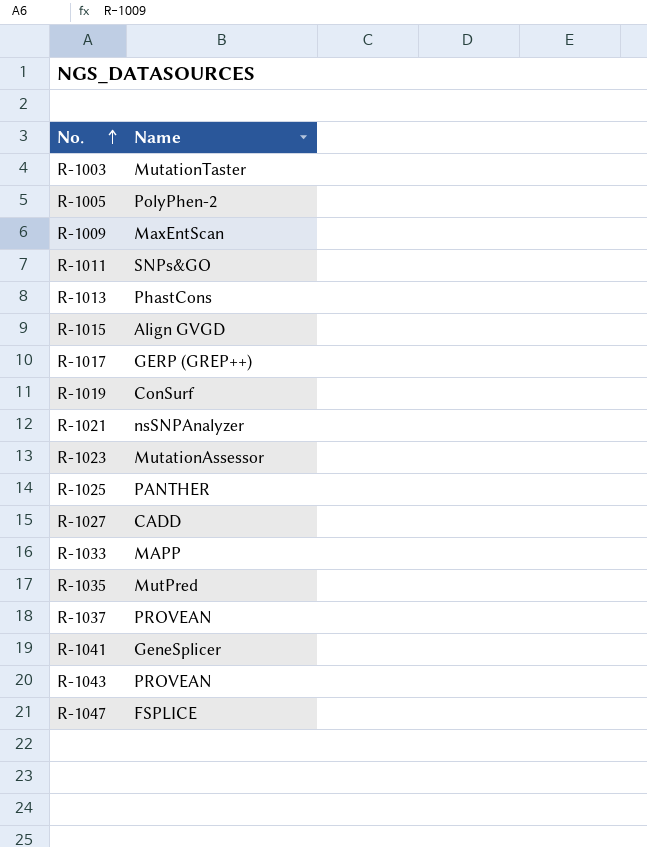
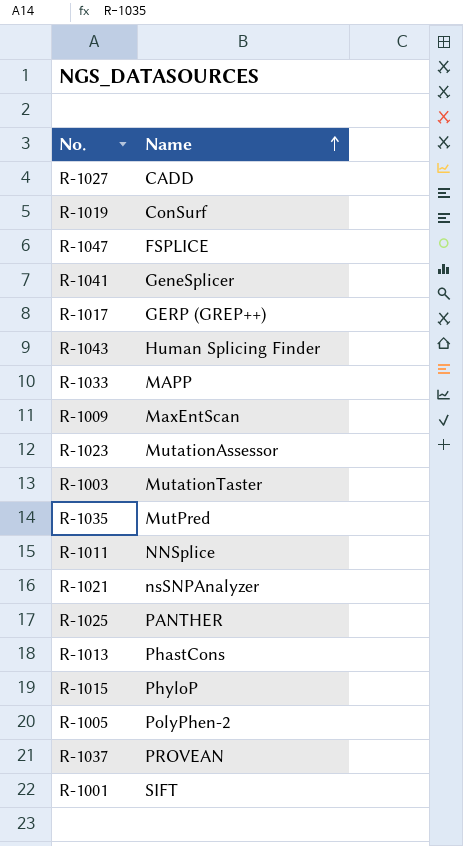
row order: No. ascending -> Name ascending
R-1043 | Name: PROVEAN -> Human Splicing Finder
R-1011 | Name: SNPs&GO -> NNSplice
R-1015 | Name: Align GVGD -> PhyloP
row R-1001: none -> SIFT

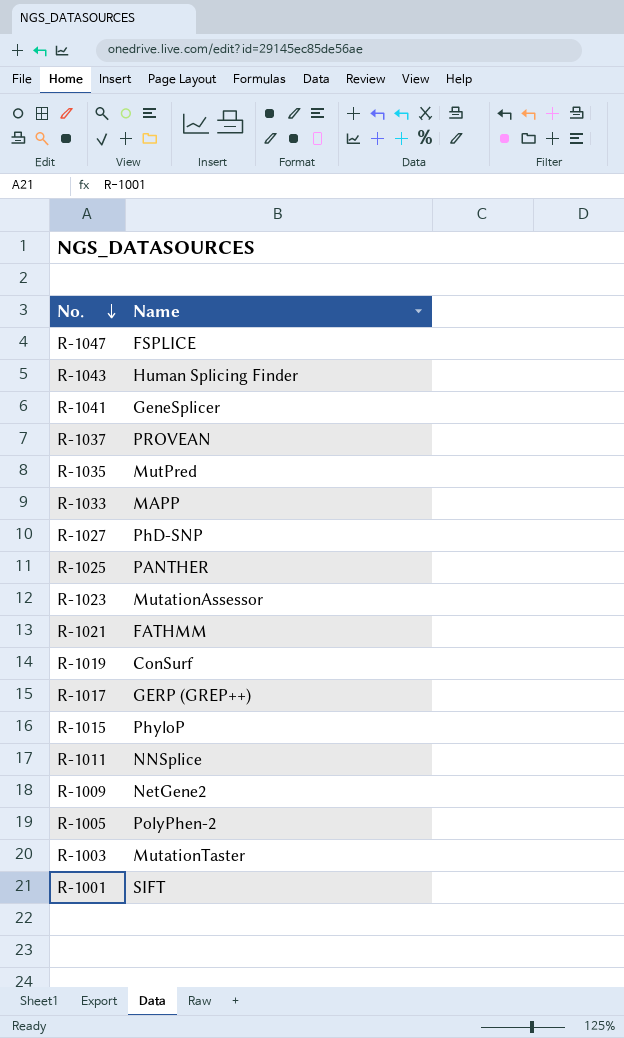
row order: Name ascending -> No. descending
row R-1013: PhastCons -> none
R-1027 | Name: CADD -> PhD-SNP
R-1021 | Name: nsSNPAnalyzer -> FATHMM
R-1009 | Name: MaxEntScan -> NetGene2

